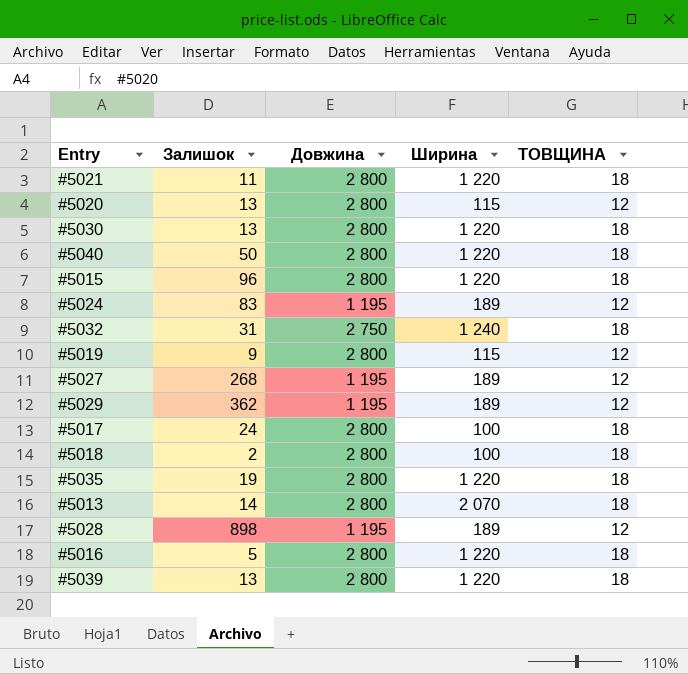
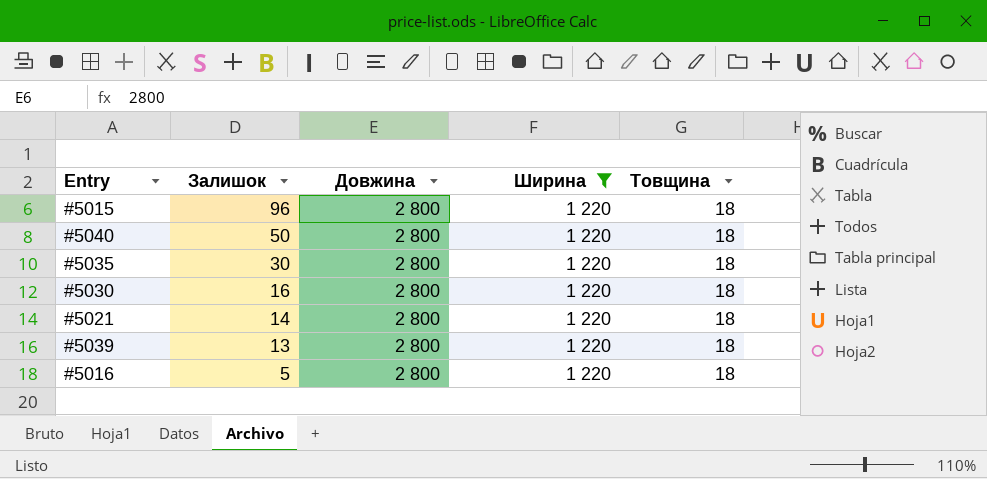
filter: none -> Ширина = 1 220
row order: none -> Залишок descending
column name: ТОВЩИНА -> Товщина
#5035 | Залишок: 19 -> 30
#5030 | Залишок: 13 -> 16
#5021 | Залишок: 11 -> 14

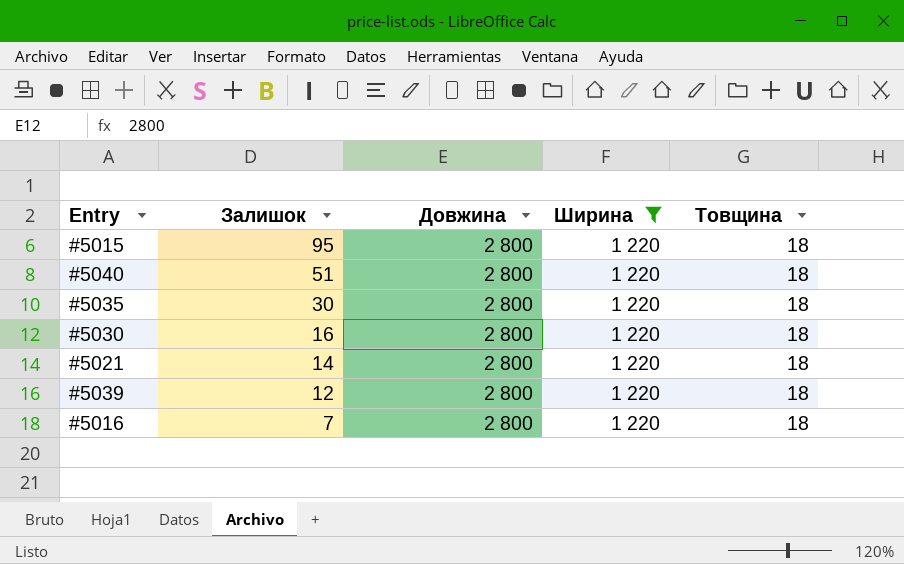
#5015 | Залишок: 96 -> 95
#5040 | Залишок: 50 -> 51
#5039 | Залишок: 13 -> 12
#5016 | Залишок: 5 -> 7

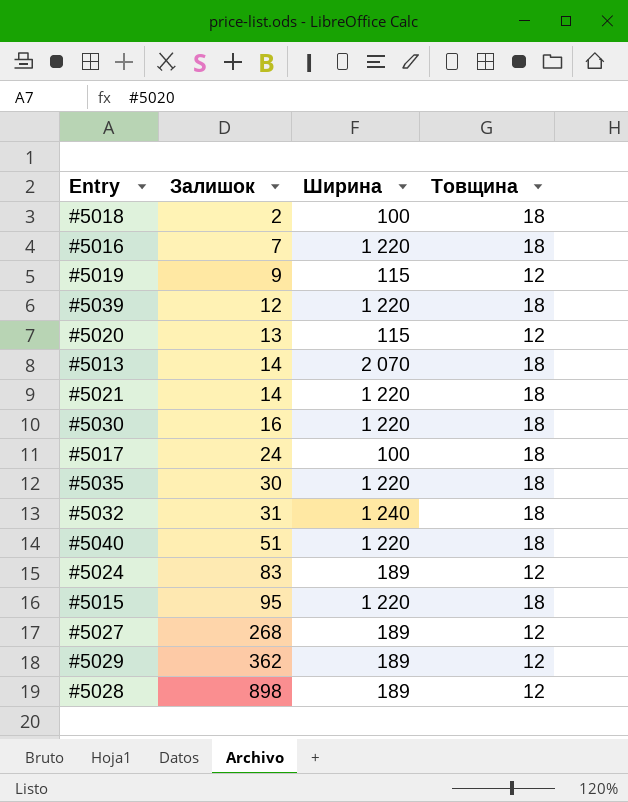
filter: Ширина = 1 220 -> none
row order: Залишок descending -> Залишок ascending
column Довжина | position: 3 -> none

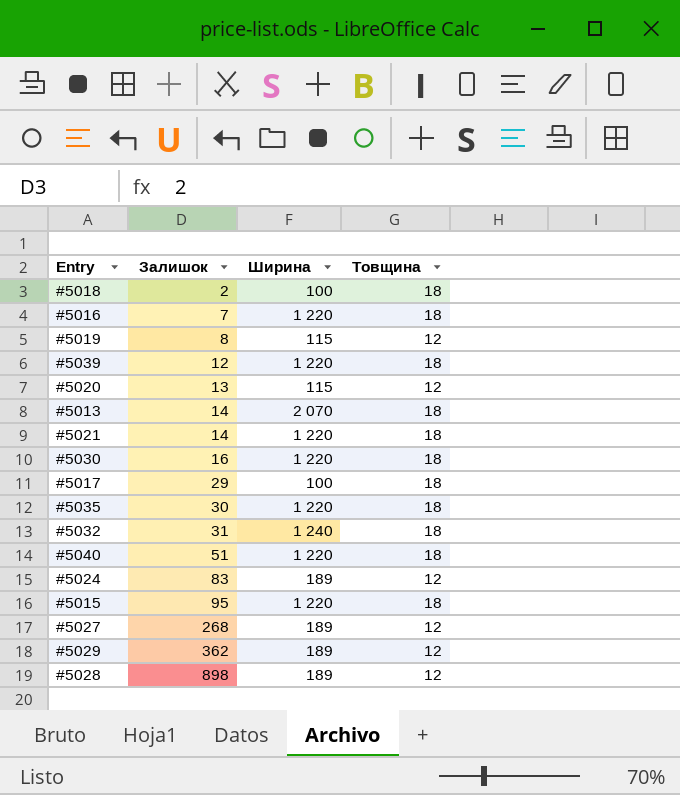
#5019 | Залишок: 9 -> 8
#5017 | Залишок: 24 -> 29

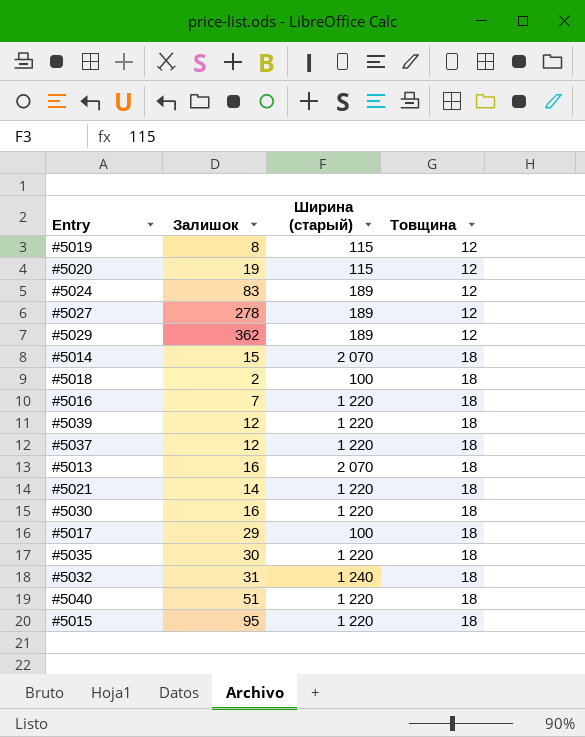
row order: Залишок ascending -> Товщина ascending
column name: Ширина -> Ширина (старый)
row #5028: 898 | 189 | 12 -> none
#5020 | Залишок: 13 -> 19
#5027 | Залишок: 268 -> 278
row #5014: none -> 15 | 2 070 | 18
row #5037: none -> 12 | 1 220 | 18
#5013 | Залишок: 14 -> 16

